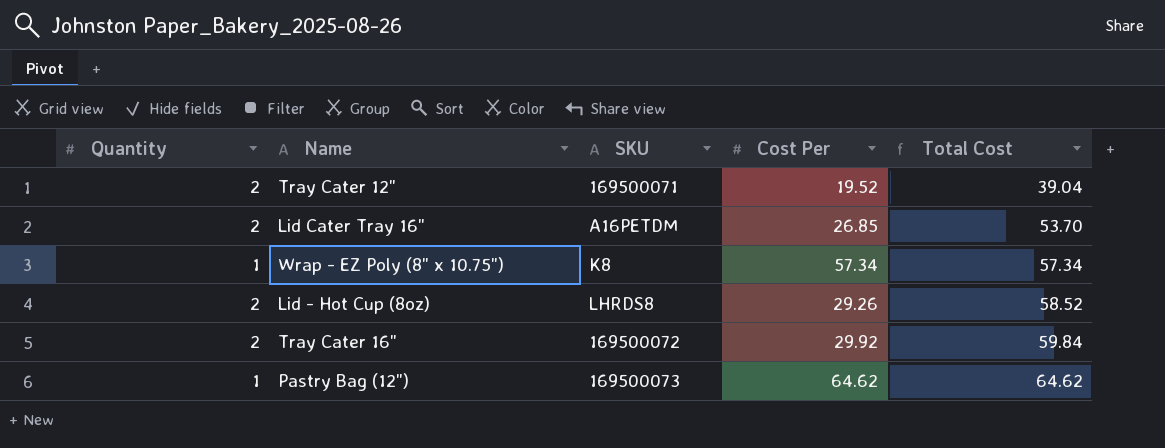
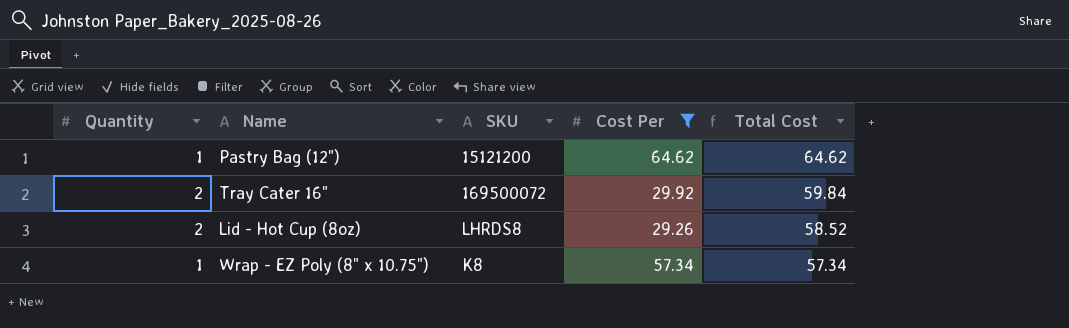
filter: none -> Cost Per >= 29.26
row order: Total Cost ascending -> Total Cost descending
Pastry Bag (12") | SKU: 169500073 -> 15121200

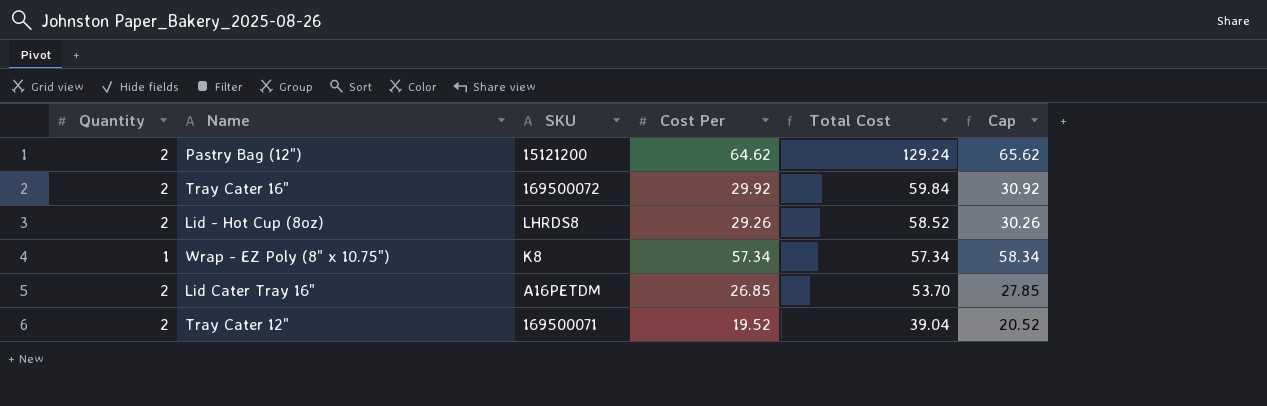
filter: Cost Per >= 29.26 -> none
column Cap | formula: none -> [Cost Per] + 1
Pastry Bag (12") | Quantity: 1 -> 2
Pastry Bag (12") | Total Cost: 64.62 -> 129.24

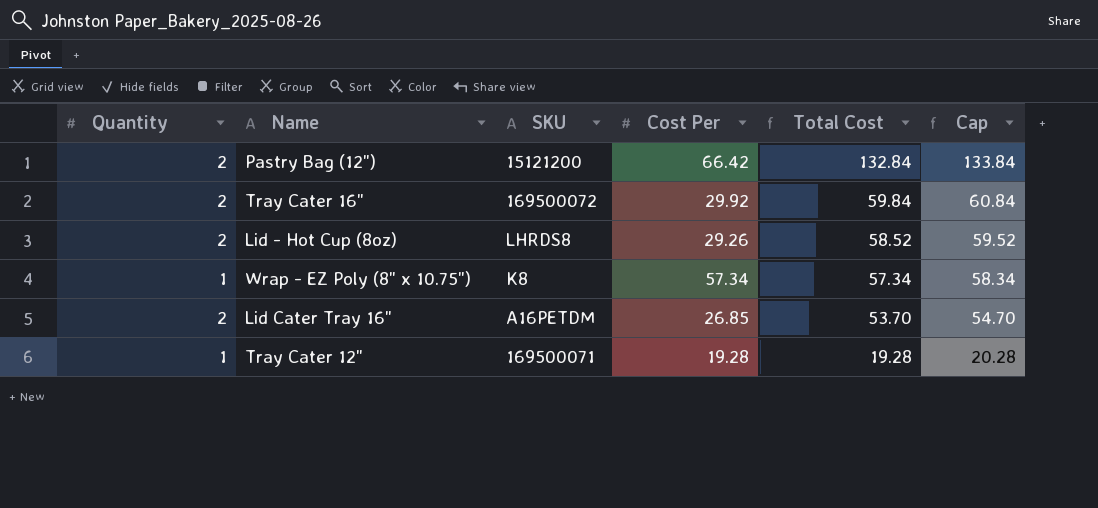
column Cap | formula: [Cost Per] + 1 -> [Total Cost] + 1
Pastry Bag (12") | Cost Per: 64.62 -> 66.42
Pastry Bag (12") | Total Cost: 129.24 -> 132.84
Tray Cater 12" | Quantity: 2 -> 1
Tray Cater 12" | Cost Per: 19.52 -> 19.28
Tray Cater 12" | Total Cost: 39.04 -> 19.28

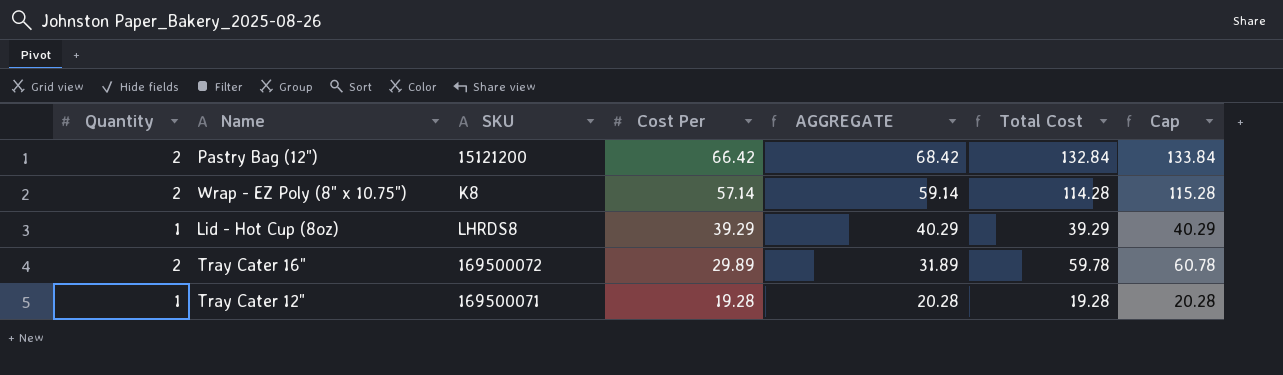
row order: Total Cost descending -> Cost Per descending
column AGGREGATE | formula: none -> [Quantity] + [Cost Per]
row Lid Cater Tray 16": 2 | A16PETDM | 26.85 | 53.70 | 54.70 -> none
Wrap - EZ Poly (8" x 10.75") | Quantity: 1 -> 2
Wrap - EZ Poly (8" x 10.75") | Cost Per: 57.34 -> 57.14
Wrap - EZ Poly (8" x 10.75") | Total Cost: 57.34 -> 114.28
Wrap - EZ Poly (8" x 10.75") | Cap: 58.34 -> 115.28
Lid - Hot Cup (8oz) | Quantity: 2 -> 1
Lid - Hot Cup (8oz) | Cost Per: 29.26 -> 39.29
Lid - Hot Cup (8oz) | Total Cost: 58.52 -> 39.29
Lid - Hot Cup (8oz) | Cap: 59.52 -> 40.29
Tray Cater 16" | Cost Per: 29.92 -> 29.89
Tray Cater 16" | Total Cost: 59.84 -> 59.78
Tray Cater 16" | Cap: 60.84 -> 60.78

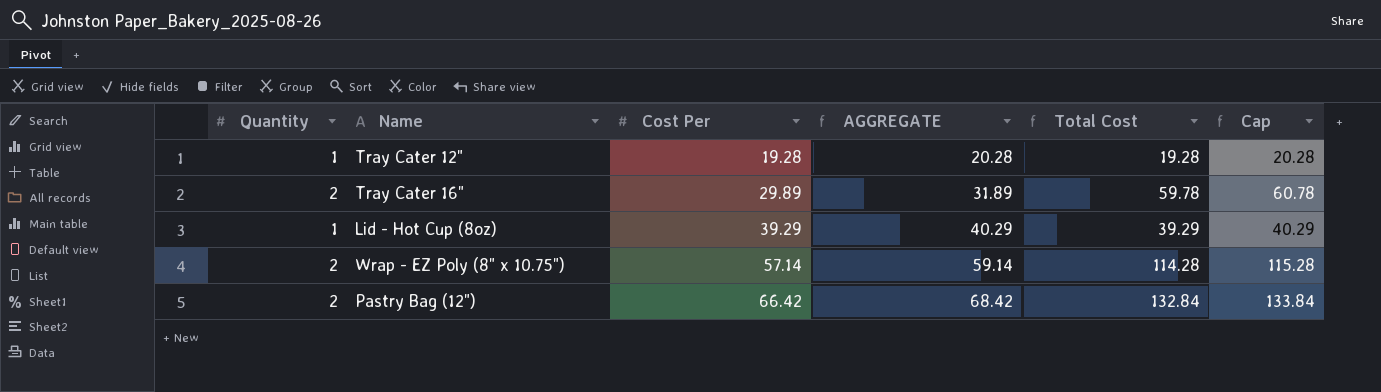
row order: Cost Per descending -> Cost Per ascending
column SKU | position: 3 -> none

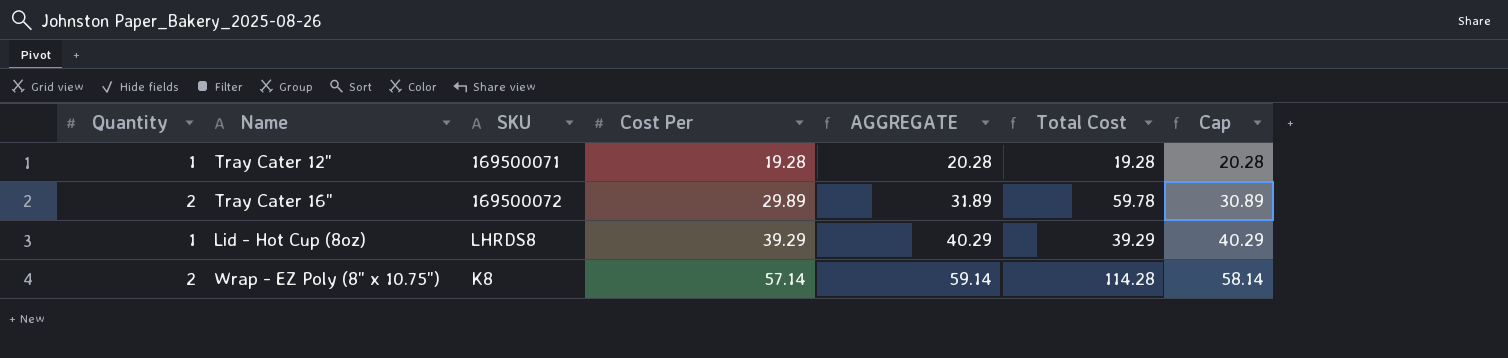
column SKU | position: none -> 3
column Cap | formula: [Total Cost] + 1 -> [Cost Per] + 1
row Pastry Bag (12"): 2 | 66.42 | 68.42 | 132.84 | 133.84 -> none

